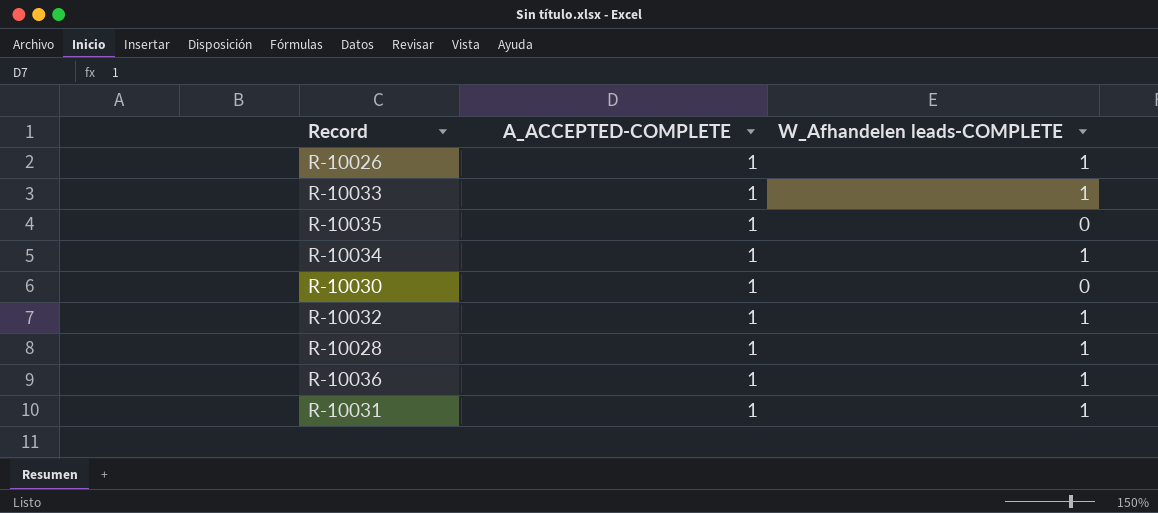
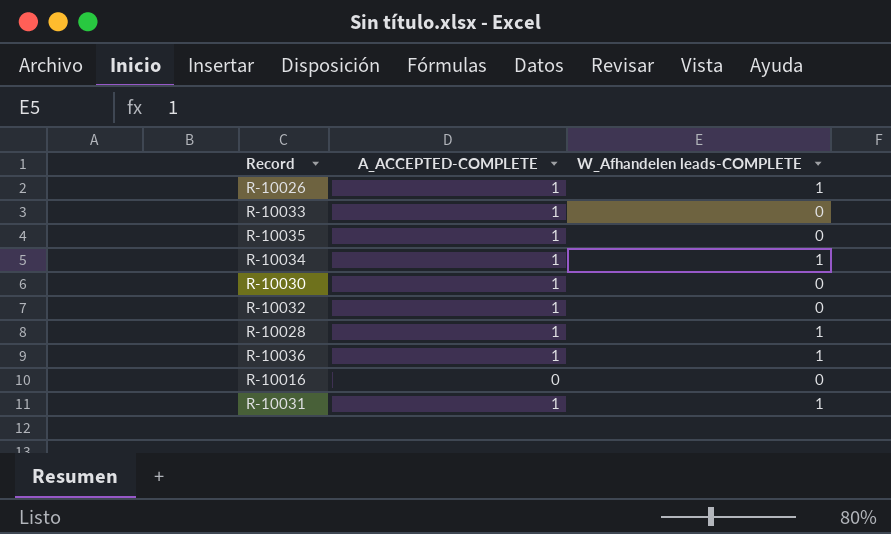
R-10033 | W_Afhandelen leads-COMPLETE: 1 -> 0
R-10032 | W_Afhandelen leads-COMPLETE: 1 -> 0
row R-10016: none -> 0 | 0

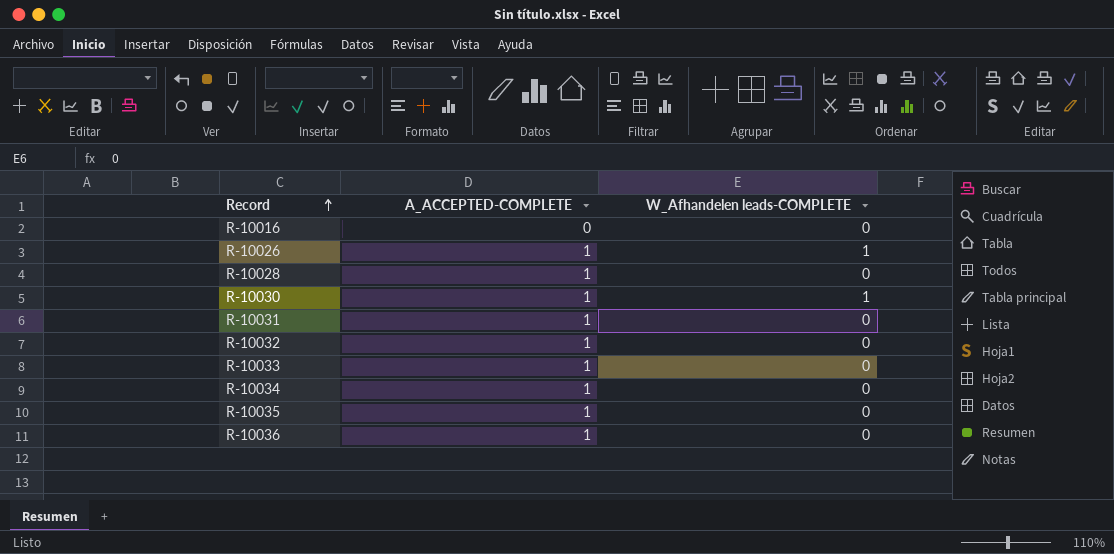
row order: none -> Record ascending
R-10028 | W_Afhandelen leads-COMPLETE: 1 -> 0
R-10030 | W_Afhandelen leads-COMPLETE: 0 -> 1
R-10031 | W_Afhandelen leads-COMPLETE: 1 -> 0
R-10034 | W_Afhandelen leads-COMPLETE: 1 -> 0
R-10036 | W_Afhandelen leads-COMPLETE: 1 -> 0

